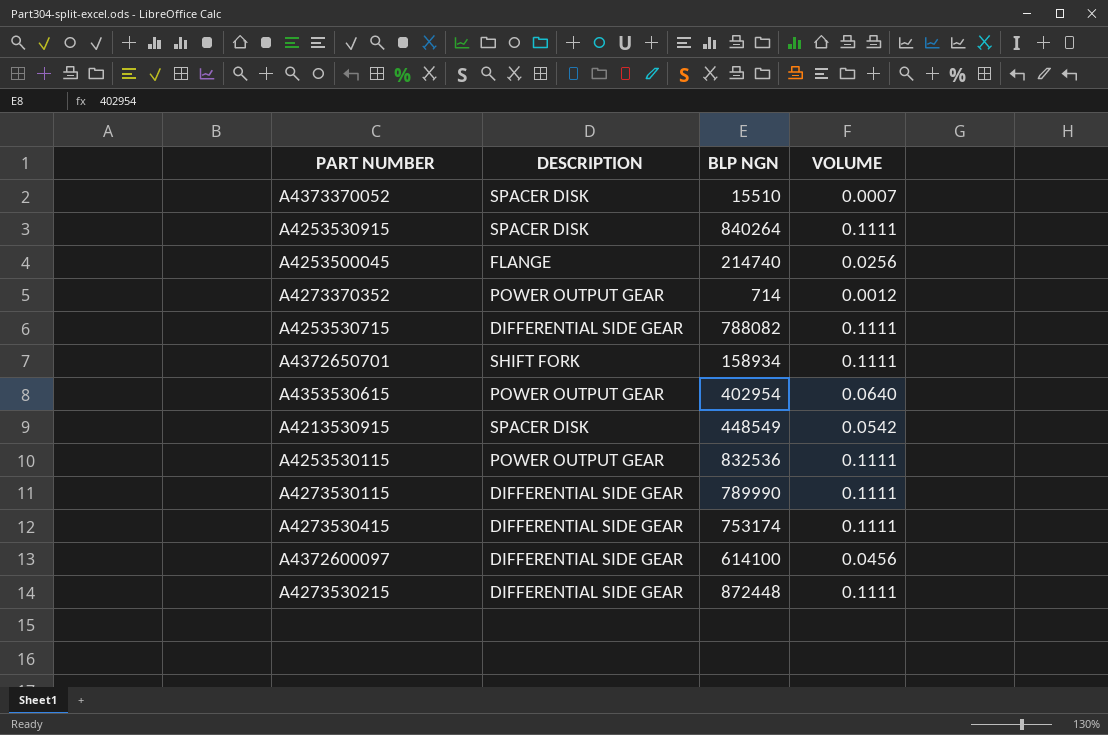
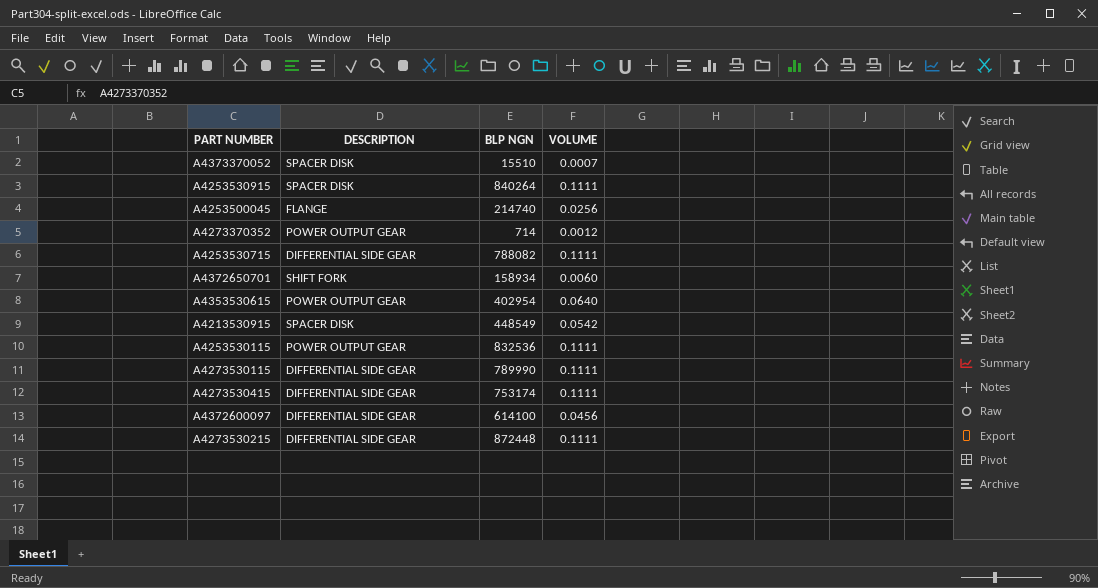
A4372650701 | VOLUME: 0.1111 -> 0.0060

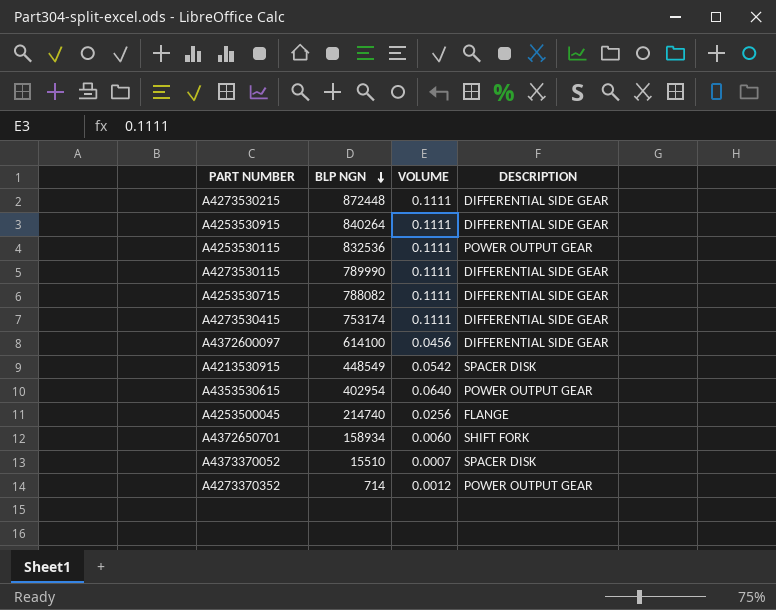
row order: none -> BLP NGN descending
column DESCRIPTION | position: 2 -> 4
A4253530915 | DESCRIPTION: SPACER DISK -> DIFFERENTIAL SIDE GEAR

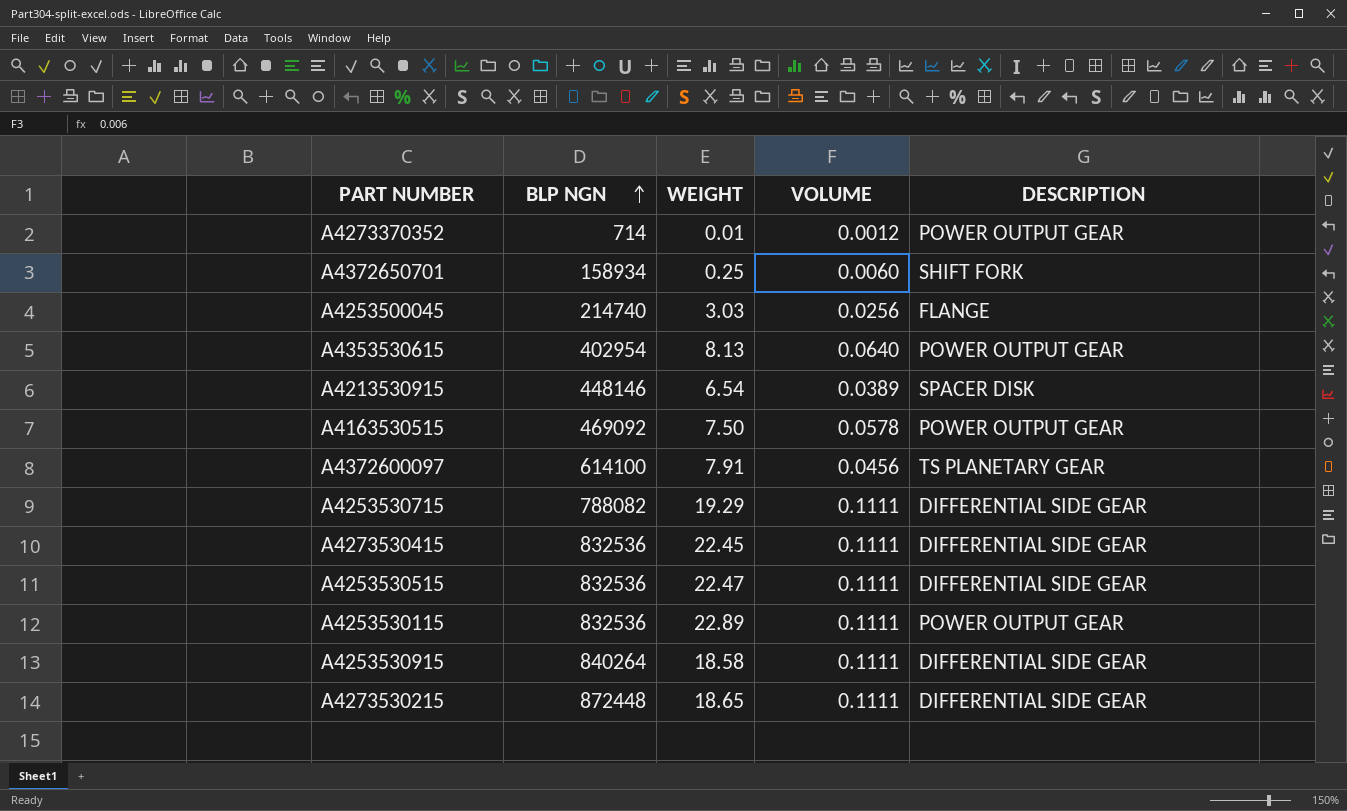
row order: BLP NGN descending -> BLP NGN ascending
column WEIGHT | position: none -> 3
row A4273530115: 789990 | 0.1111 | DIFFERENTIAL SIDE GEAR -> none
row A4373370052: 15510 | 0.0007 | SPACER DISK -> none
A4213530915 | BLP NGN: 448549 -> 448146
A4213530915 | VOLUME: 0.0542 -> 0.0389
row A4163530515: none -> 469092 | 7.50 | 0.0578 | POWER OUTPUT GEAR
A4372600097 | DESCRIPTION: DIFFERENTIAL SIDE GEAR -> TS PLANETARY GEAR
A4273530415 | BLP NGN: 753174 -> 832536
row A4253530515: none -> 832536 | 22.47 | 0.1111 | DIFFERENTIAL SIDE GEAR

